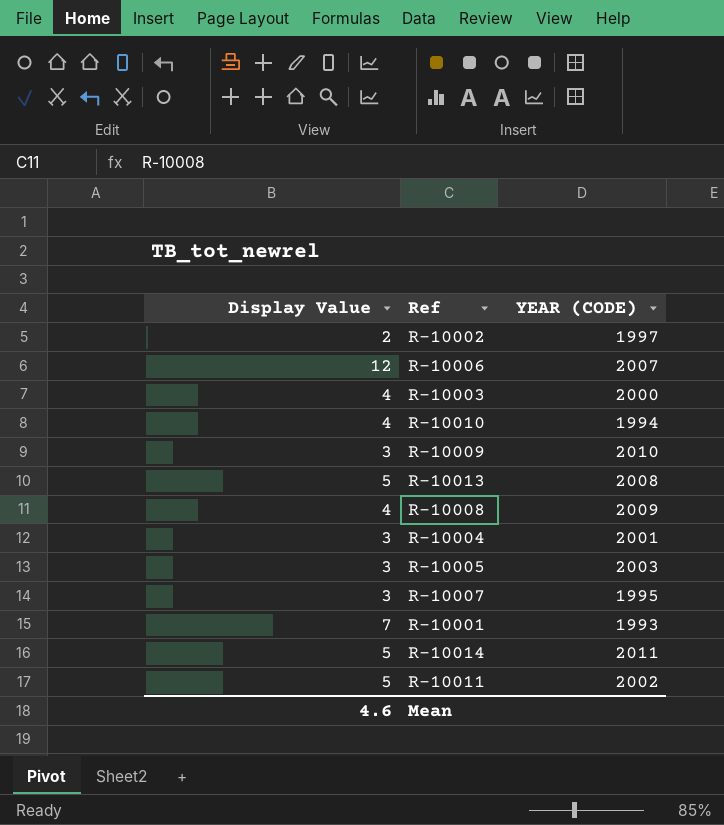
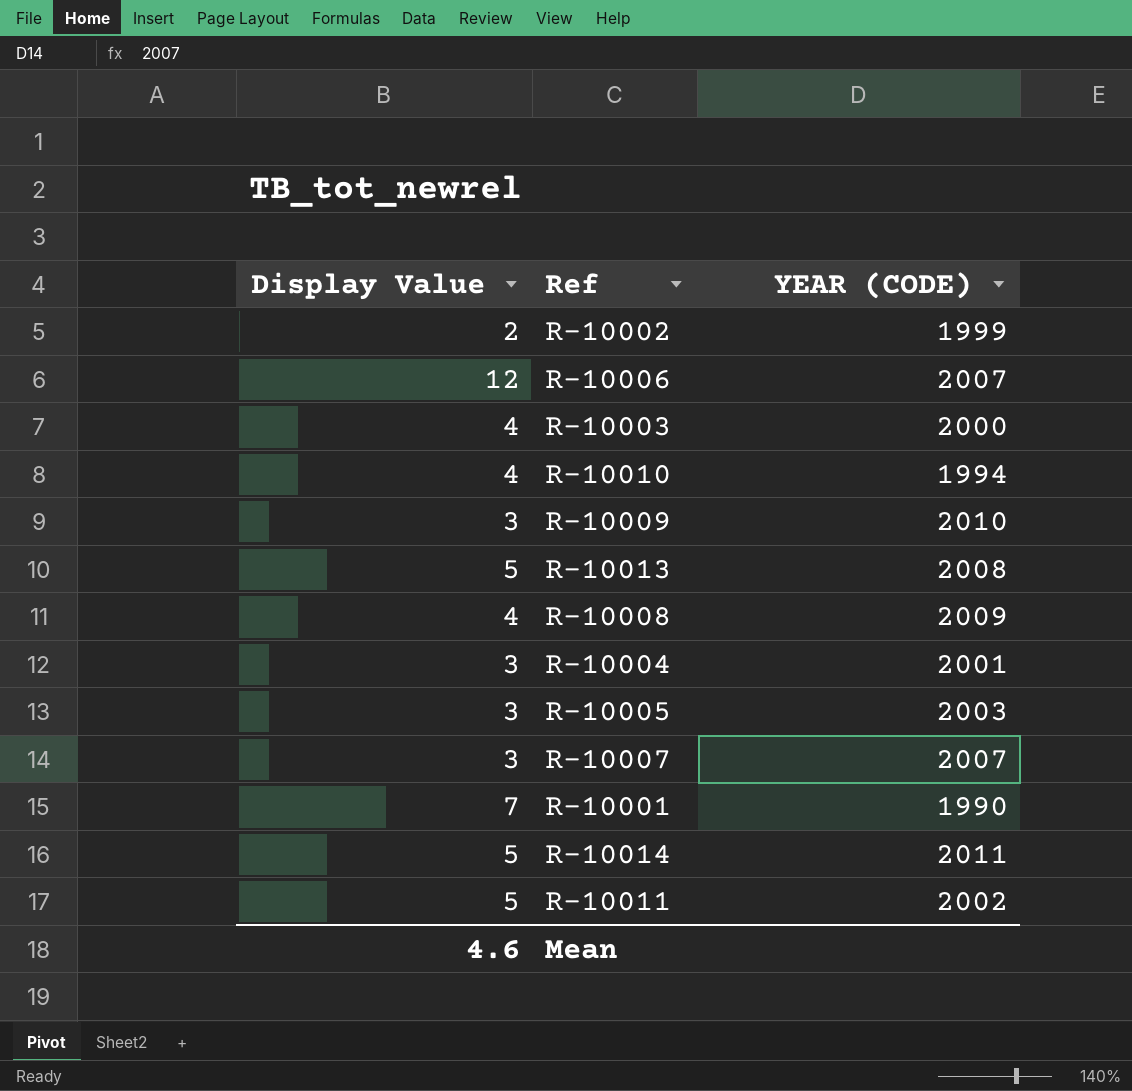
R-10002 | YEAR (CODE): 1997 -> 1999
R-10007 | YEAR (CODE): 1995 -> 2007
R-10001 | YEAR (CODE): 1993 -> 1990

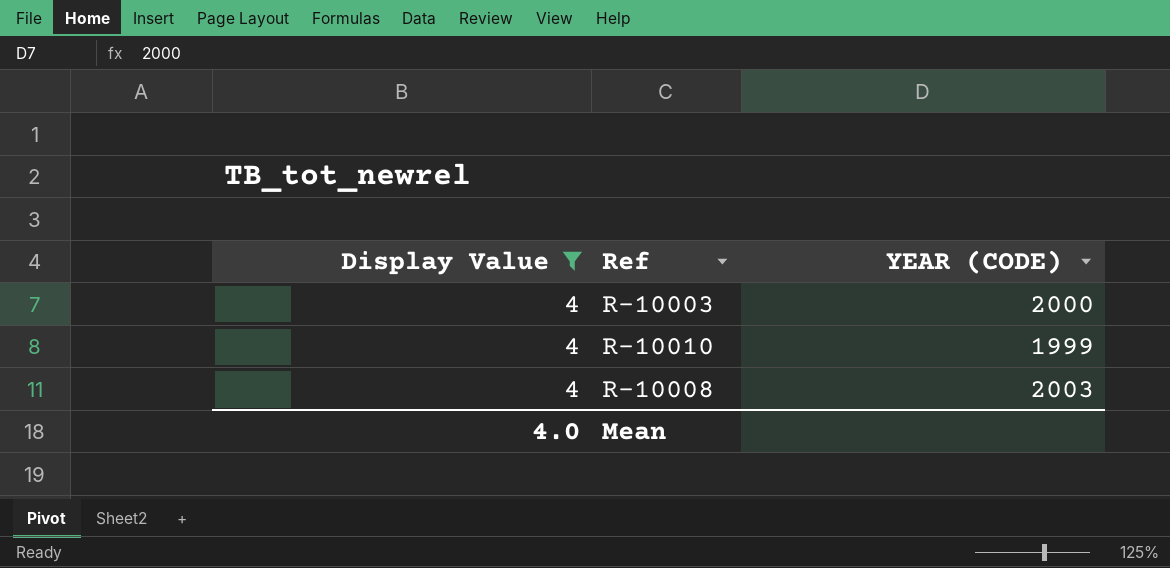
filter: none -> Display Value = 4
R-10010 | YEAR (CODE): 1994 -> 1999
R-10008 | YEAR (CODE): 2009 -> 2003
Mean | Display Value: 4.6 -> 4.0

